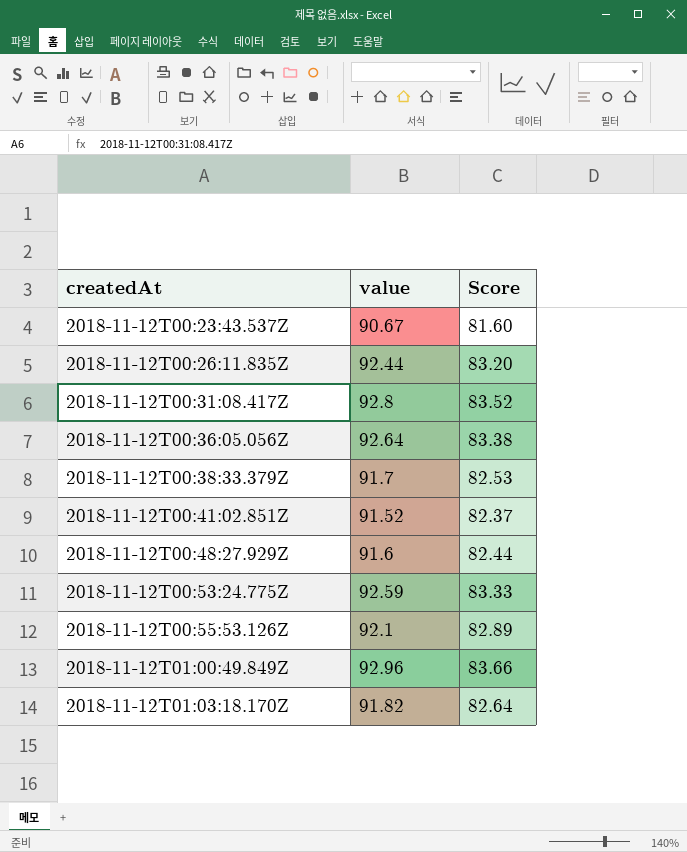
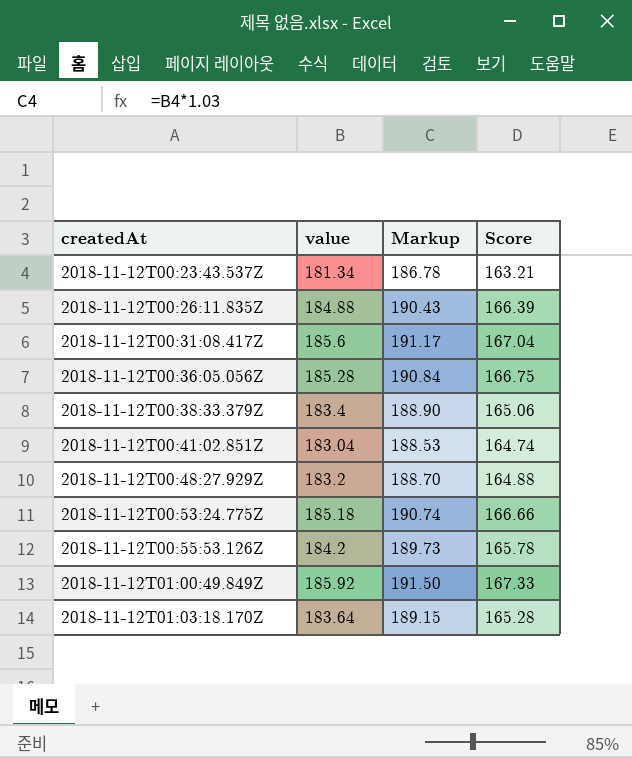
column Markup | formula: none -> [value] * 1.03
2018-11-12T00:23:43.537Z | value: 90.67 -> 181.34
2018-11-12T00:23:43.537Z | Score: 81.60 -> 163.21
2018-11-12T00:26:11.835Z | value: 92.44 -> 184.88
2018-11-12T00:26:11.835Z | Score: 83.20 -> 166.39
2018-11-12T00:31:08.417Z | value: 92.8 -> 185.6
2018-11-12T00:31:08.417Z | Score: 83.52 -> 167.04
2018-11-12T00:36:05.056Z | value: 92.64 -> 185.28
2018-11-12T00:36:05.056Z | Score: 83.38 -> 166.75
2018-11-12T00:38:33.379Z | value: 91.7 -> 183.4
2018-11-12T00:38:33.379Z | Score: 82.53 -> 165.06
2018-11-12T00:41:02.851Z | value: 91.52 -> 183.04
2018-11-12T00:41:02.851Z | Score: 82.37 -> 164.74
2018-11-12T00:48:27.929Z | value: 91.6 -> 183.2
2018-11-12T00:48:27.929Z | Score: 82.44 -> 164.88
2018-11-12T00:53:24.775Z | value: 92.59 -> 185.18
2018-11-12T00:53:24.775Z | Score: 83.33 -> 166.66
2018-11-12T00:55:53.126Z | value: 92.1 -> 184.2
2018-11-12T00:55:53.126Z | Score: 82.89 -> 165.78
2018-11-12T01:00:49.849Z | value: 92.96 -> 185.92
2018-11-12T01:00:49.849Z | Score: 83.66 -> 167.33
2018-11-12T01:03:18.170Z | value: 91.82 -> 183.64
2018-11-12T01:03:18.170Z | Score: 82.64 -> 165.28

